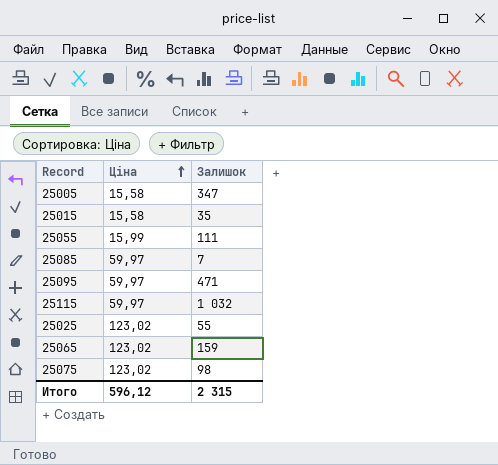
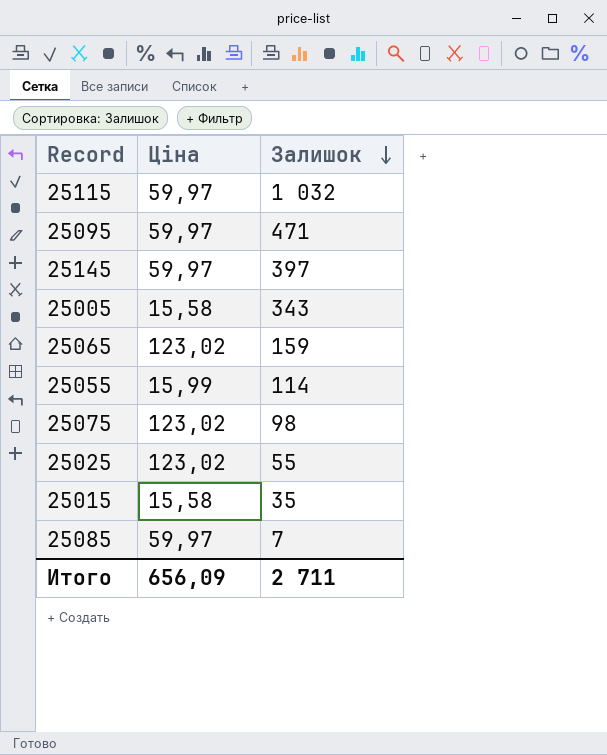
row order: Ціна ascending -> Залишок descending
row 25145: none -> 59,97 | 397
25005 | Залишок: 347 -> 343
25055 | Залишок: 111 -> 114
Итого | Ціна: 596,12 -> 656,09
Итого | Залишок: 2 315 -> 2 711

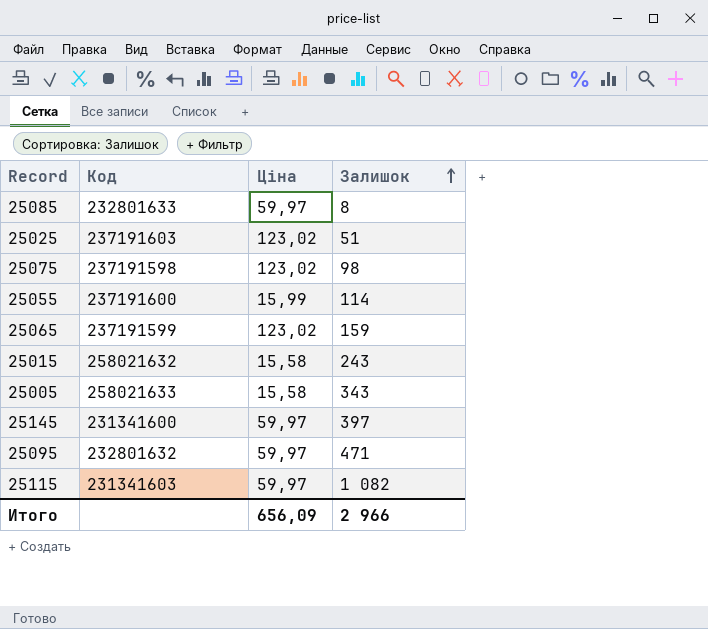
row order: Залишок descending -> Залишок ascending
column Код | position: none -> 2
25085 | Залишок: 7 -> 8
25025 | Залишок: 55 -> 51
25015 | Залишок: 35 -> 243
25115 | Залишок: 1 032 -> 1 082
Итого | Залишок: 2 711 -> 2 966

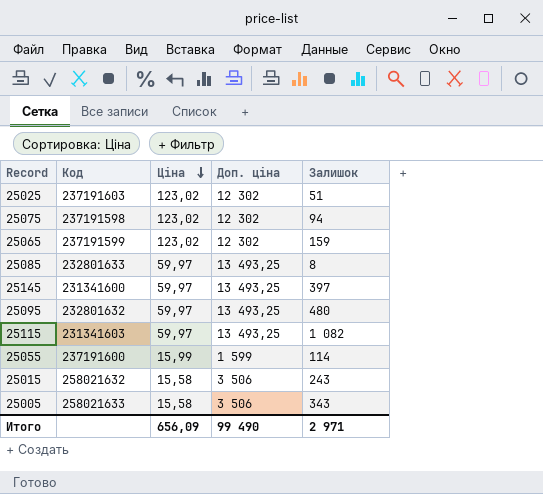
row order: Залишок ascending -> Ціна descending
column Доп. ціна | position: none -> 4
25075 | Залишок: 98 -> 94
25095 | Залишок: 471 -> 480
Итого | Залишок: 2 966 -> 2 971

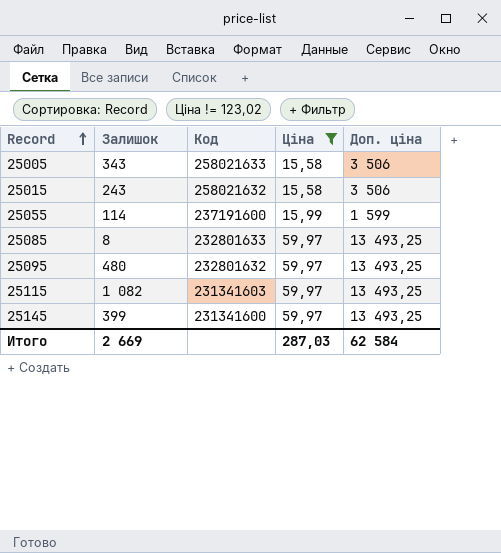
filter: none -> Ціна != 123,02
row order: Ціна descending -> Record ascending
column Залишок | position: 5 -> 2
25145 | Залишок: 397 -> 399
Итого | Залишок: 2 971 -> 2 669
Итого | Ціна: 656,09 -> 287,03
Итого | Доп. ціна: 99 490 -> 62 584

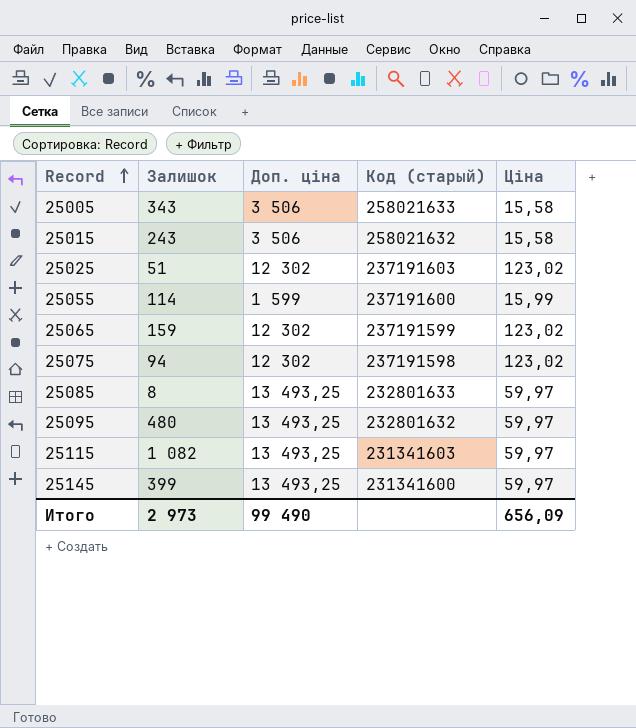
filter: Ціна != 123,02 -> none
column Доп. ціна | position: 5 -> 3
column name: Код -> Код (старый)
Итого | Залишок: 2 669 -> 2 973
Итого | Доп. ціна: 62 584 -> 99 490
Итого | Ціна: 287,03 -> 656,09

